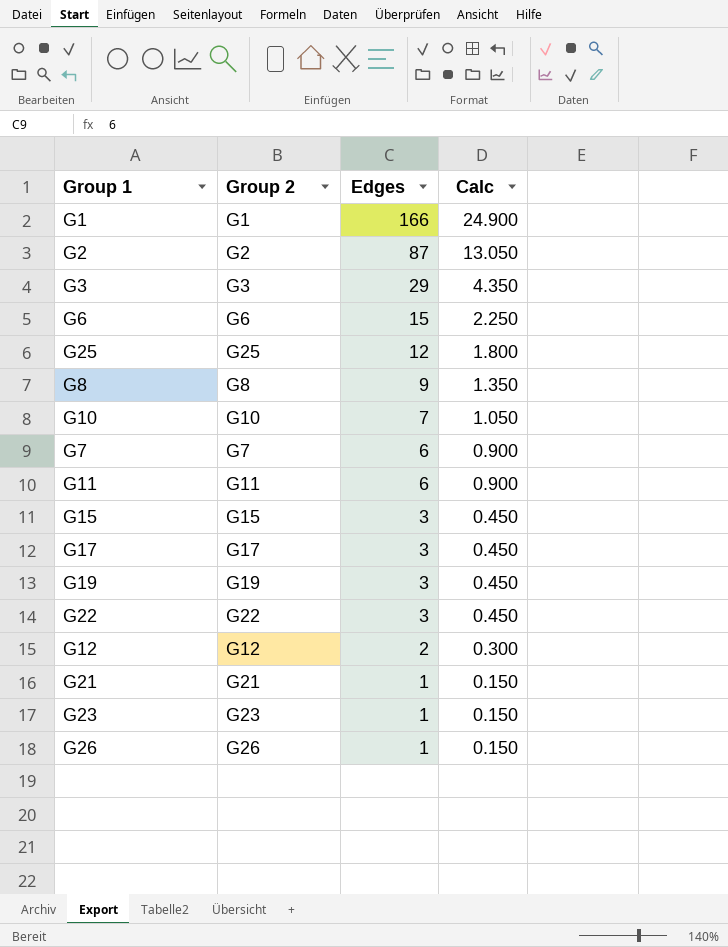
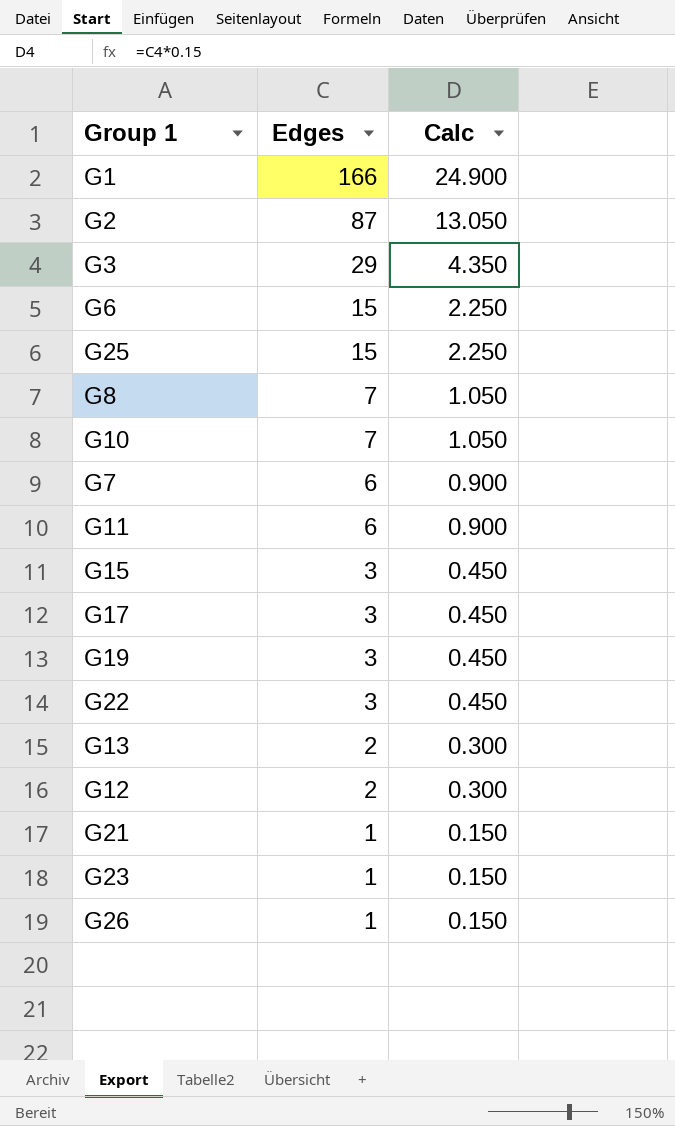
column Group 2 | position: 2 -> none
G25 | Edges: 12 -> 15
G25 | Calc: 1.800 -> 2.250
G8 | Edges: 9 -> 7
G8 | Calc: 1.350 -> 1.050
row G13: none -> 2 | 0.300

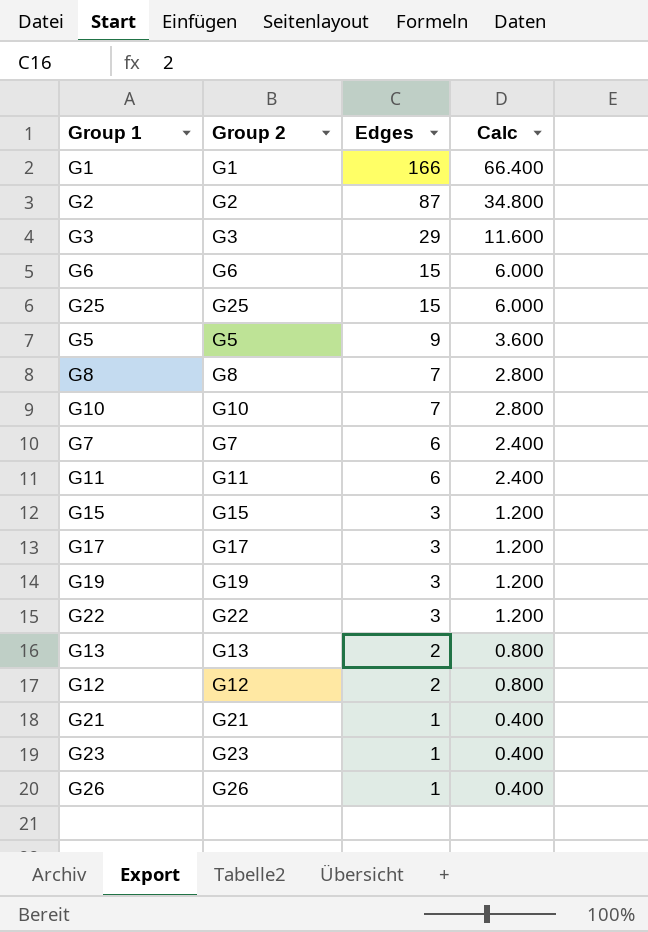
column Group 2 | position: none -> 2
column Calc | formula: [Edges] * 0.15 -> [Edges] * 0.4
row G5: none -> G5 | 9 | 3.600

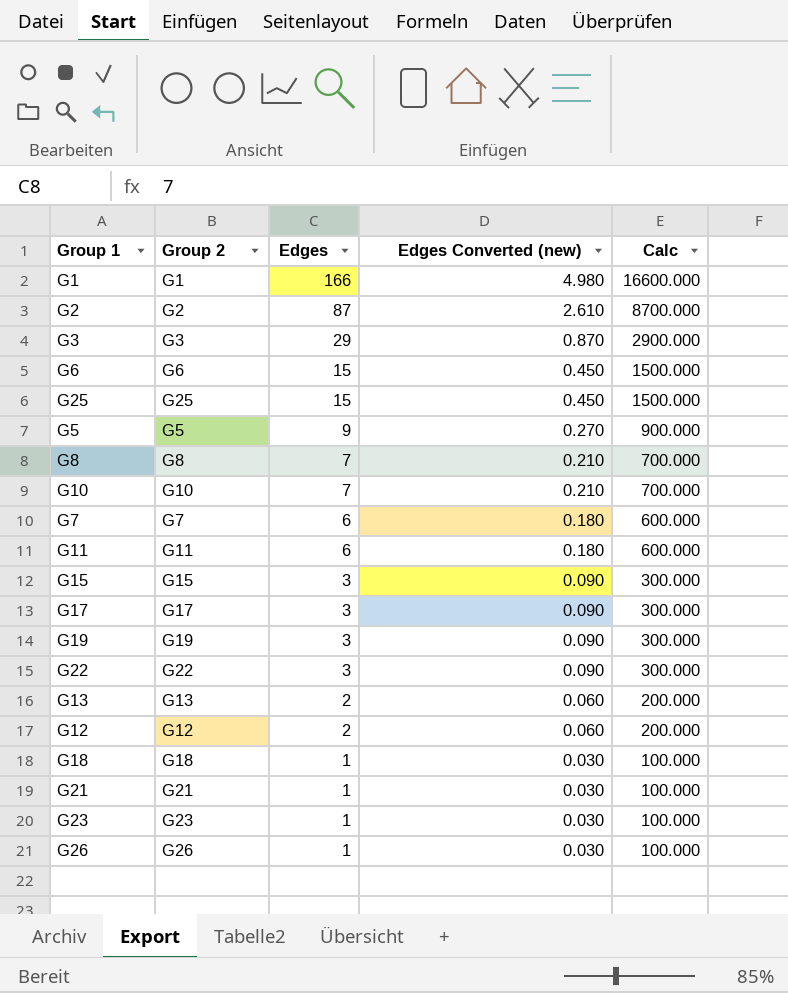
column Edges Converted (new) | formula: none -> [Edges] * 0.03
column Calc | formula: [Edges] * 0.4 -> [Edges] * 100
row G18: none -> G18 | 1 | 0.030 | 100.000

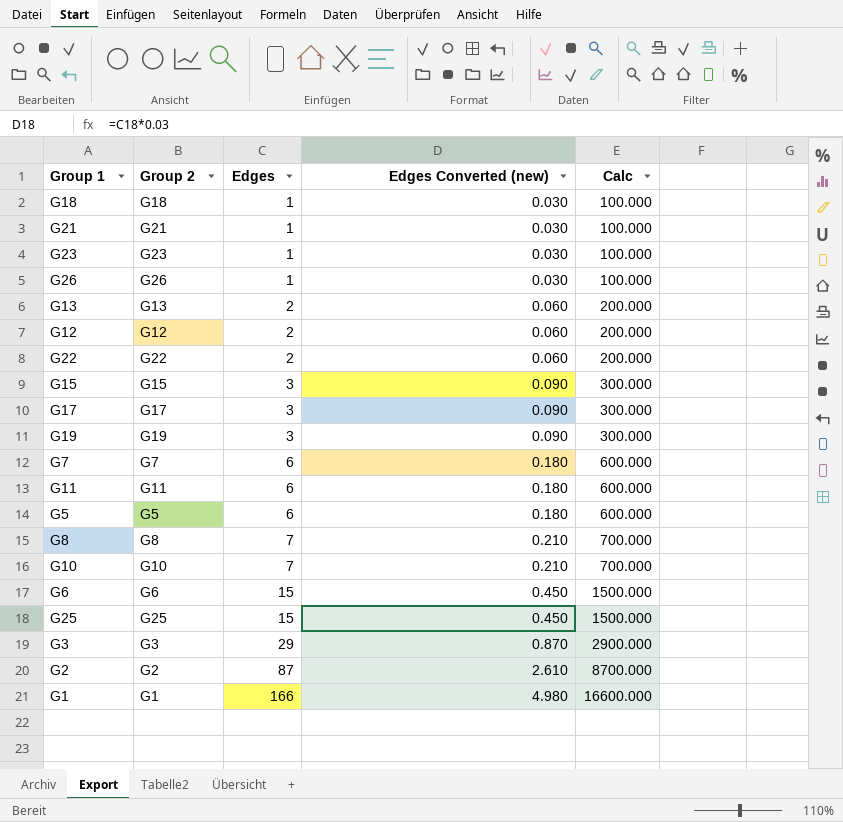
row order: Edges descending -> Edges ascending
G22 | Edges: 3 -> 2
G22 | Edges Converted (new): 0.090 -> 0.060
G22 | Calc: 300.000 -> 200.000
G5 | Edges: 9 -> 6
G5 | Edges Converted (new): 0.270 -> 0.180
G5 | Calc: 900.000 -> 600.000

